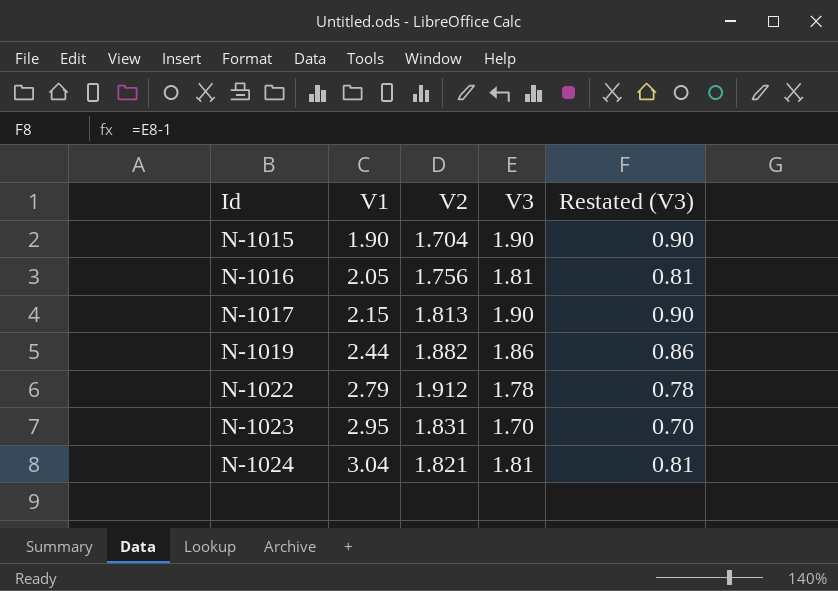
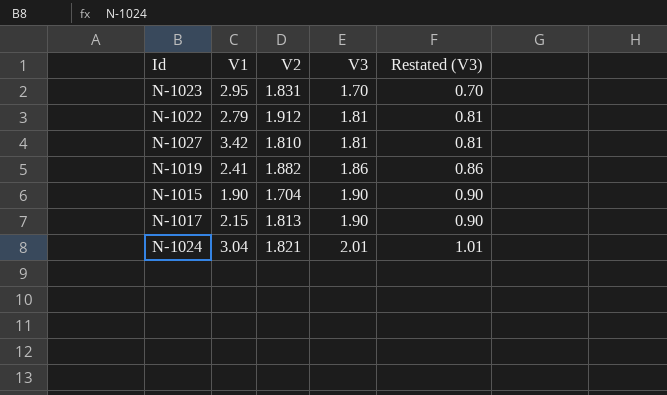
row order: Id ascending -> V3 ascending
row N-1016: 2.05 | 1.756 | 1.81 | 0.81 -> none
N-1022 | V3: 1.78 -> 1.81
N-1022 | Restated (V3): 0.78 -> 0.81
row N-1027: none -> 3.42 | 1.810 | 1.81 | 0.81
N-1019 | V1: 2.44 -> 2.41
N-1024 | V3: 1.81 -> 2.01
N-1024 | Restated (V3): 0.81 -> 1.01

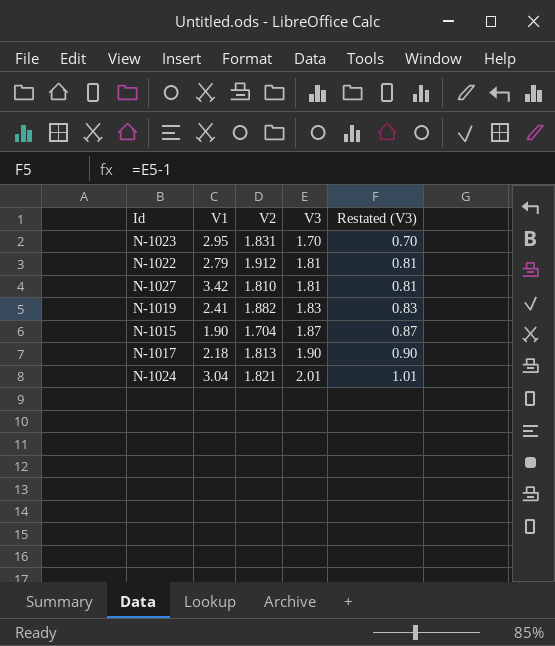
N-1019 | V3: 1.86 -> 1.83
N-1019 | Restated (V3): 0.86 -> 0.83
N-1015 | V3: 1.90 -> 1.87
N-1015 | Restated (V3): 0.90 -> 0.87
N-1017 | V1: 2.15 -> 2.18

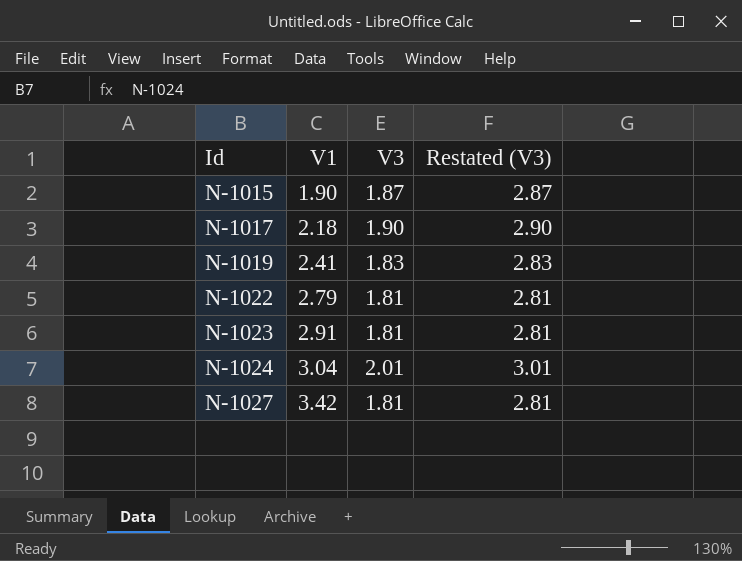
row order: V3 ascending -> Id ascending
column V2 | position: 3 -> none
column Restated (V3) | formula: [V3] - 1 -> [V3] + 1
N-1023 | V1: 2.95 -> 2.91
N-1023 | V3: 1.70 -> 1.81

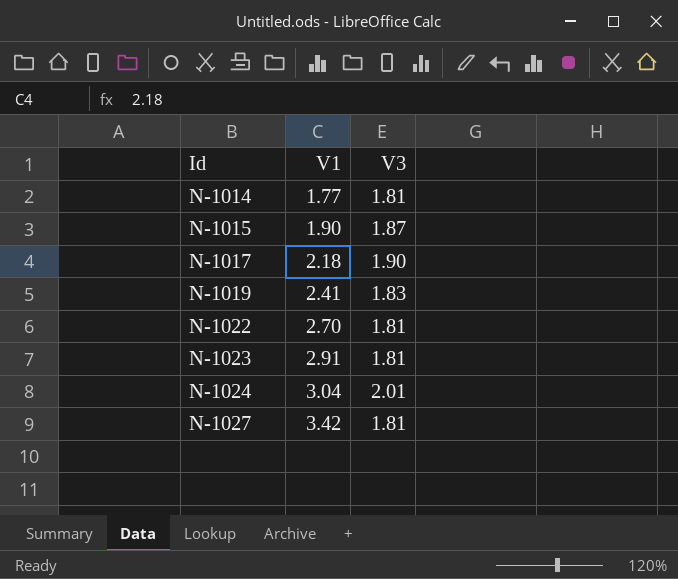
column Restated (V3) | formula: [V3] + 1 -> none
row N-1014: none -> 1.77 | 1.81
N-1022 | V1: 2.79 -> 2.70

